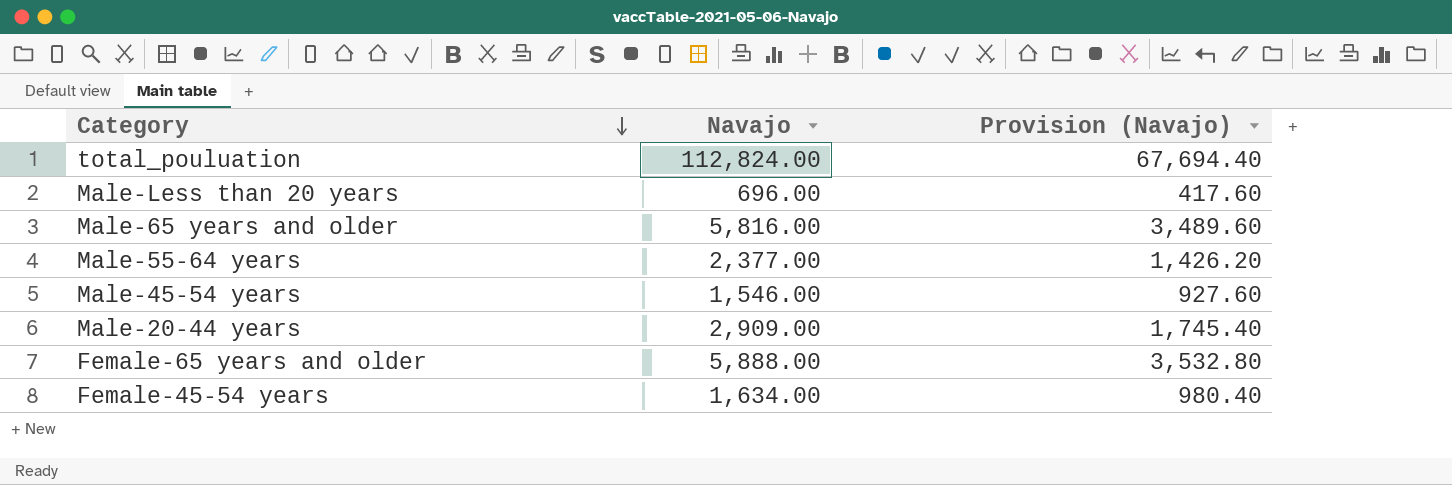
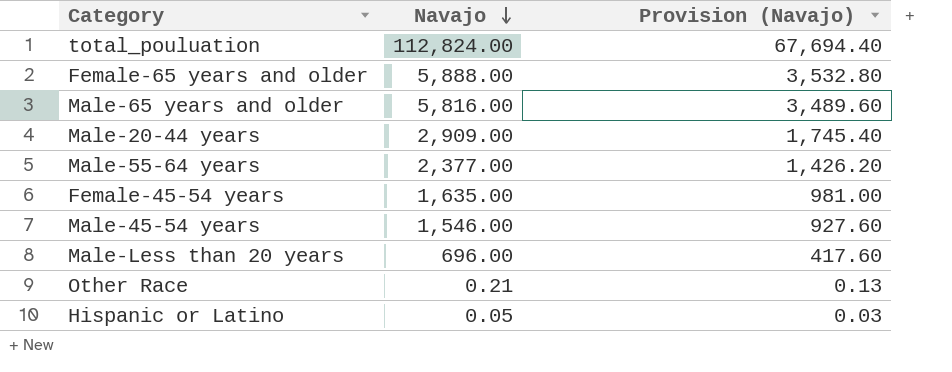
row order: Category descending -> Navajo descending
Female-45-54 years | Navajo: 1,634.00 -> 1,635.00
Female-45-54 years | Provision (Navajo): 980.40 -> 981.00
row Other Race: none -> 0.21 | 0.13
row Hispanic or Latino: none -> 0.05 | 0.03

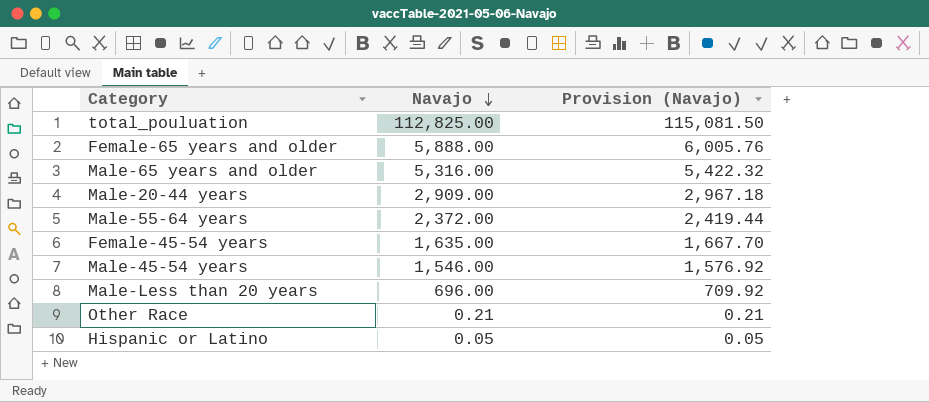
column Provision (Navajo) | formula: [Navajo] * 0.6 -> [Navajo] * 1.02
total_pouluation | Navajo: 112,824.00 -> 112,825.00
Male-65 years and older | Navajo: 5,816.00 -> 5,316.00
Male-55-64 years | Navajo: 2,377.00 -> 2,372.00

